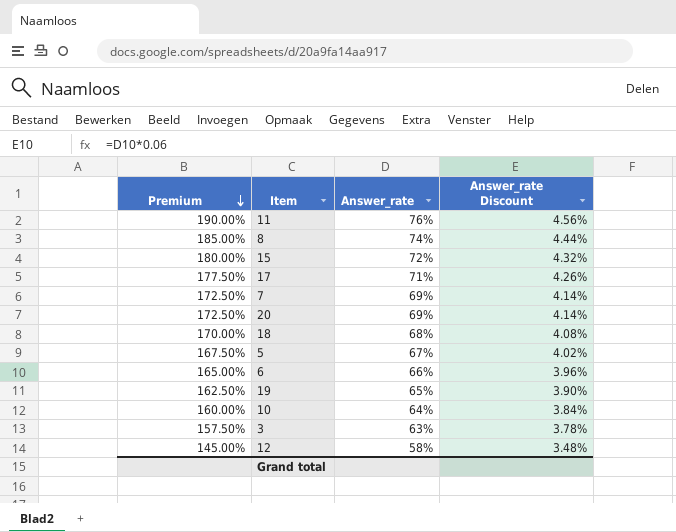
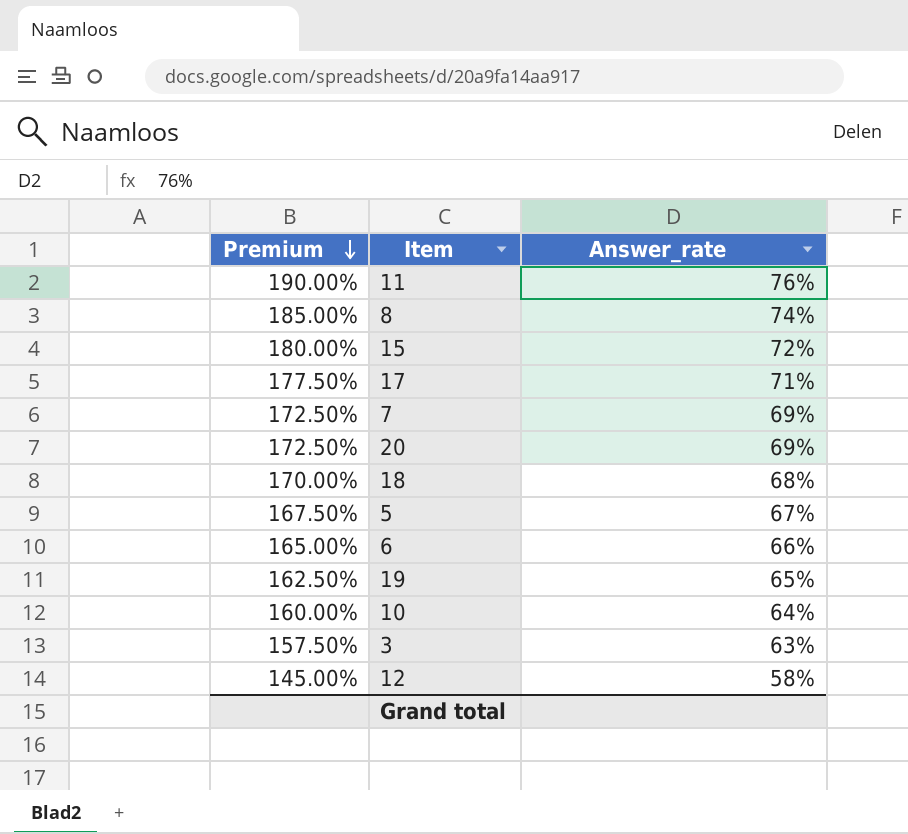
column Answer_rate Discount | formula: [Answer_rate] * 0.06 -> none

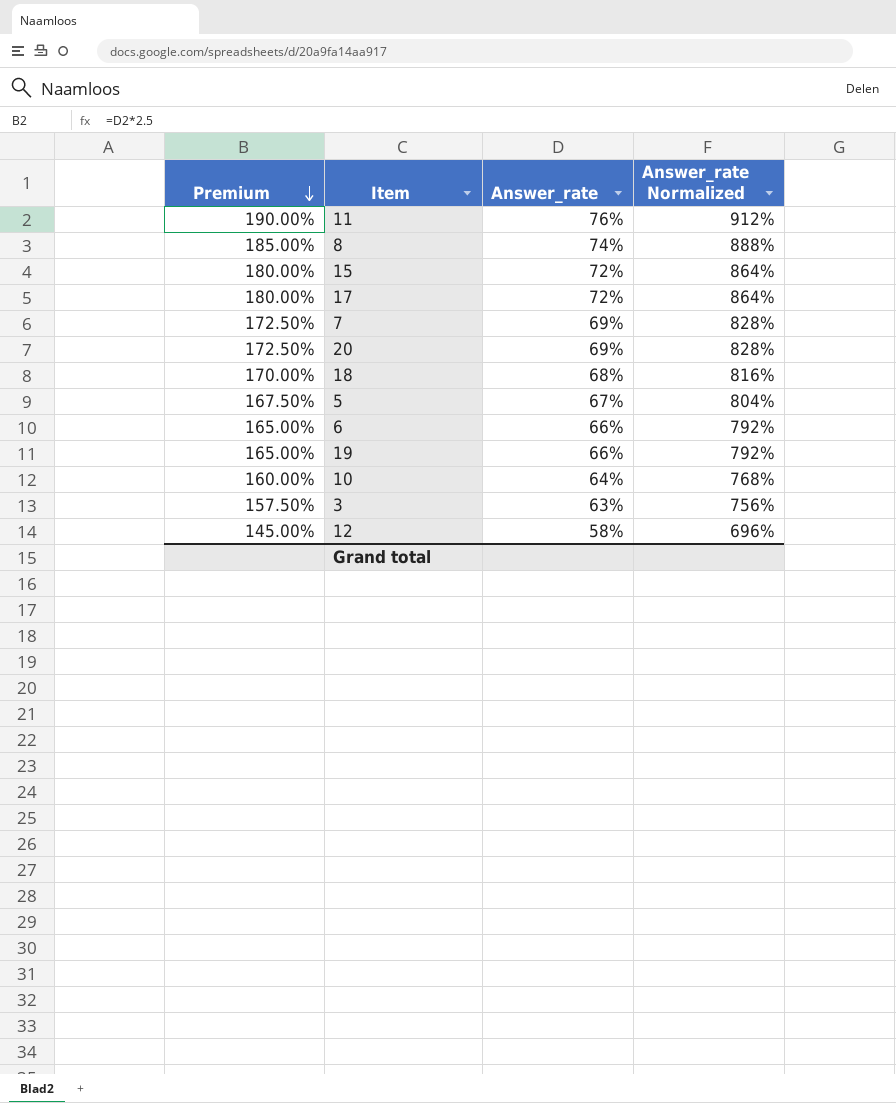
column Answer_rate Normalized | formula: none -> [Answer_rate] * 12
17 | Premium: 177.50% -> 180.00%
17 | Answer_rate: 71% -> 72%
19 | Premium: 162.50% -> 165.00%
19 | Answer_rate: 65% -> 66%

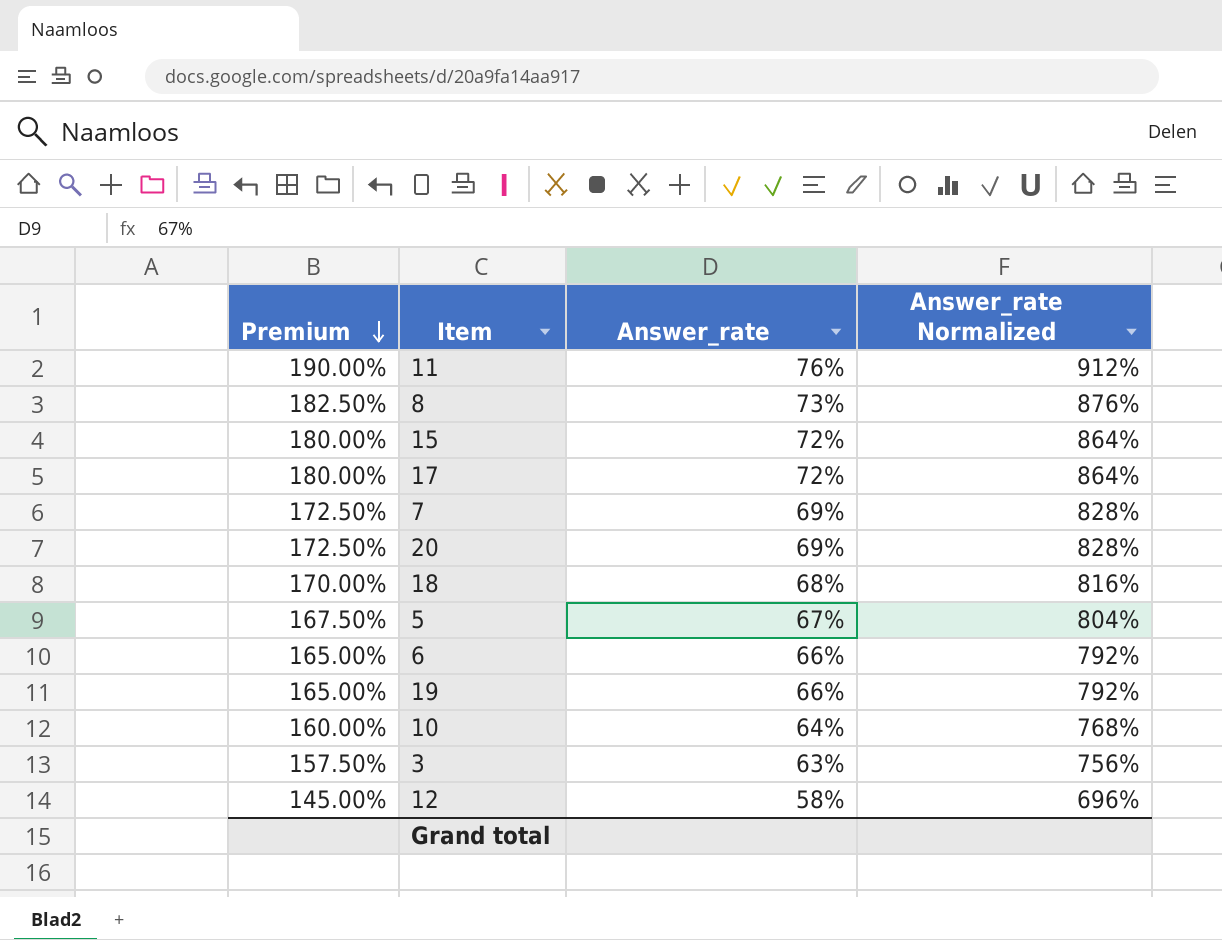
8 | Premium: 185.00% -> 182.50%
8 | Answer_rate: 74% -> 73%
8 | Answer_rate Normalized: 888% -> 876%

